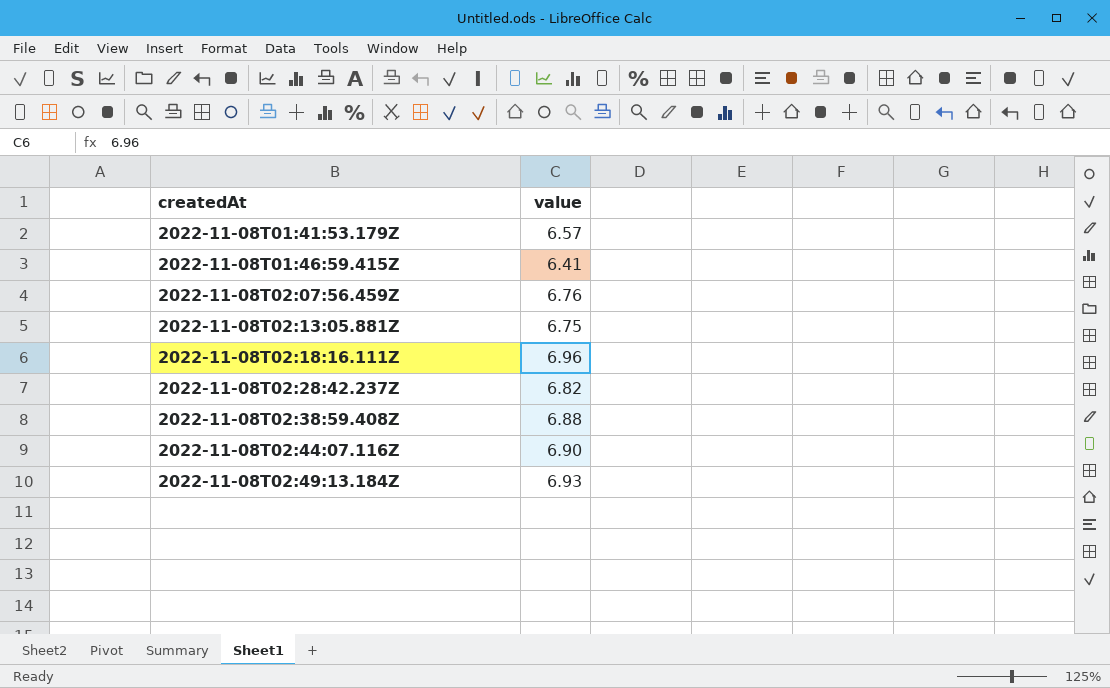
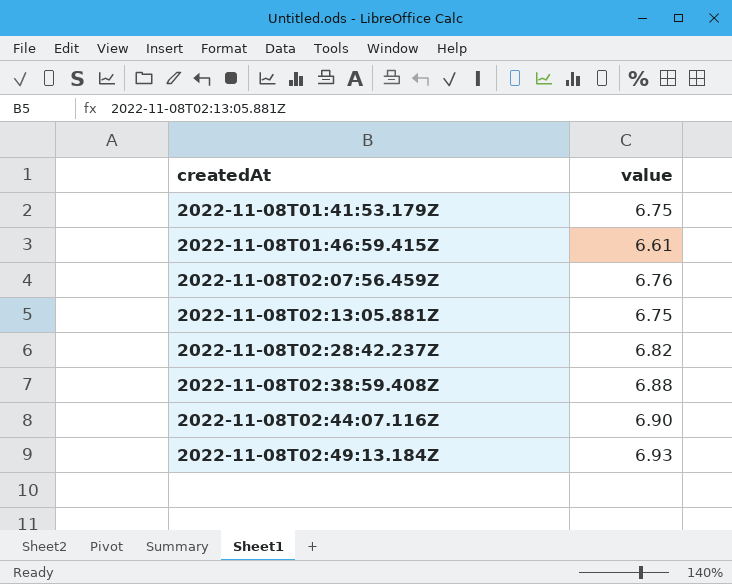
row 2022-11-08T02:18:16.111Z: 6.96 -> none
2022-11-08T01:41:53.179Z | value: 6.57 -> 6.75
2022-11-08T01:46:59.415Z | value: 6.41 -> 6.61

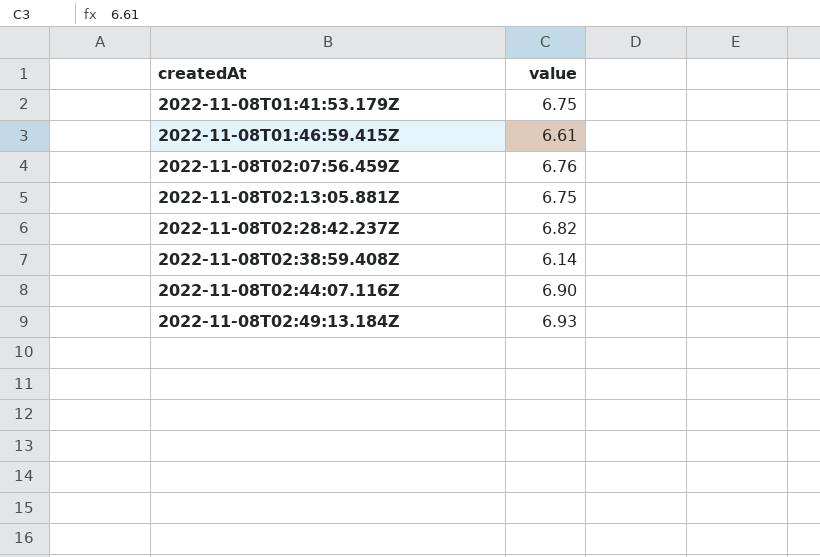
2022-11-08T02:38:59.408Z | value: 6.88 -> 6.14

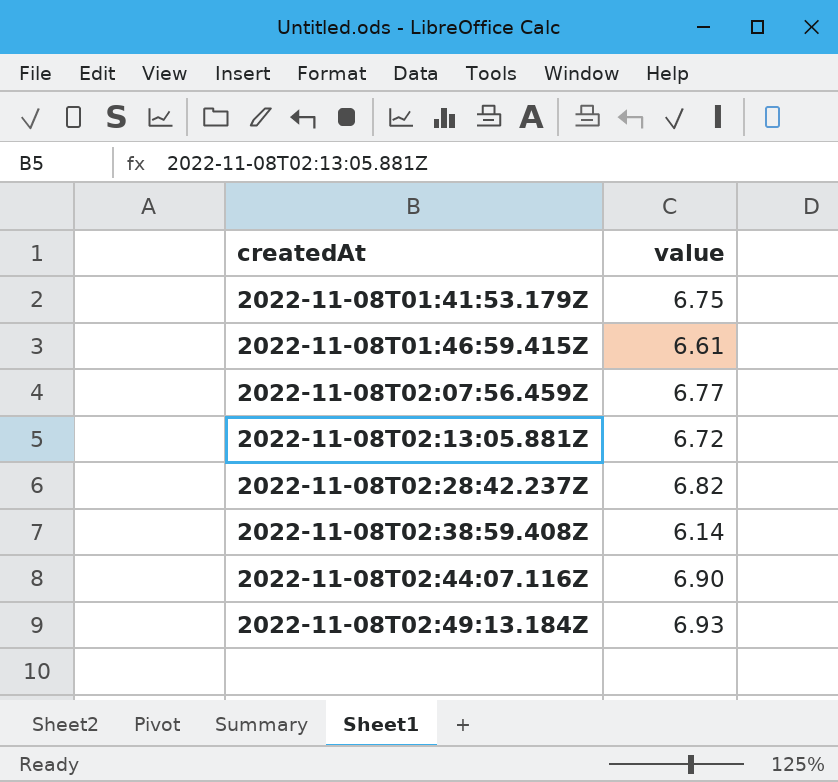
2022-11-08T02:07:56.459Z | value: 6.76 -> 6.77
2022-11-08T02:13:05.881Z | value: 6.75 -> 6.72

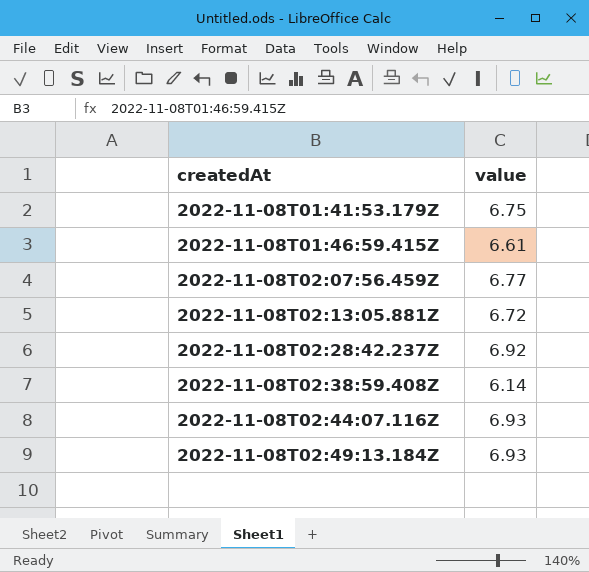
2022-11-08T02:28:42.237Z | value: 6.82 -> 6.92
2022-11-08T02:44:07.116Z | value: 6.90 -> 6.93

